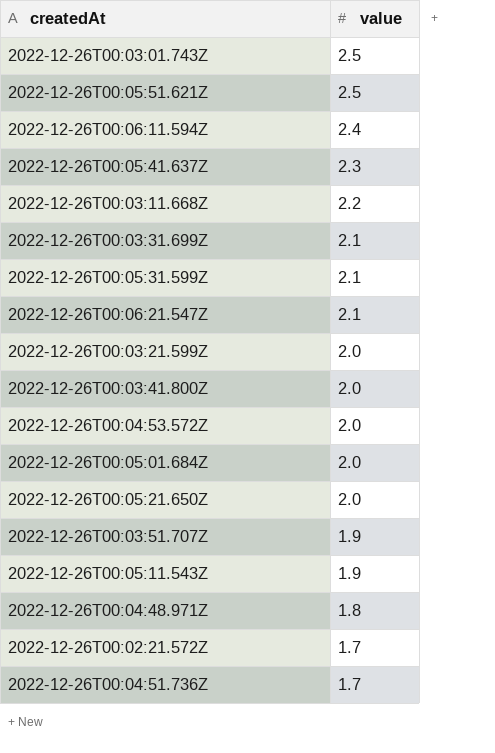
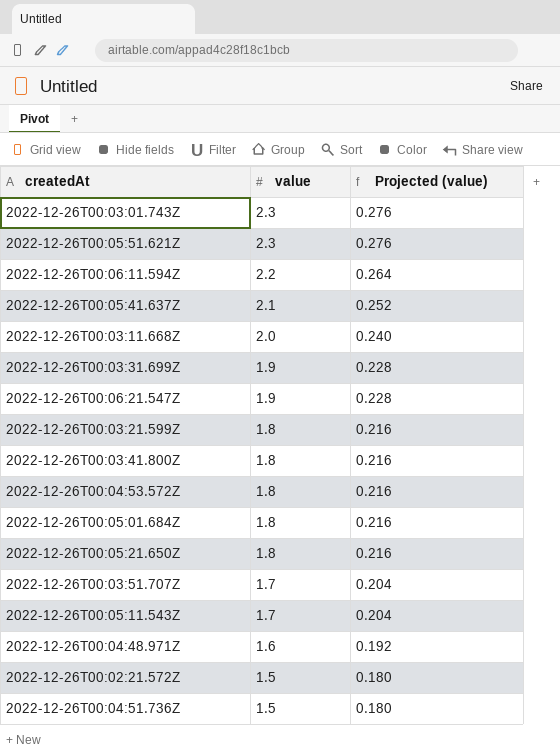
column Projected (value) | formula: none -> [value] * 0.12
row 2022-12-26T00:05:31.599Z: 2.1 -> none
2022-12-26T00:03:01.743Z | value: 2.5 -> 2.3
2022-12-26T00:05:51.621Z | value: 2.5 -> 2.3
2022-12-26T00:06:11.594Z | value: 2.4 -> 2.2
2022-12-26T00:05:41.637Z | value: 2.3 -> 2.1
2022-12-26T00:03:11.668Z | value: 2.2 -> 2.0
2022-12-26T00:03:31.699Z | value: 2.1 -> 1.9
2022-12-26T00:06:21.547Z | value: 2.1 -> 1.9
2022-12-26T00:03:21.599Z | value: 2.0 -> 1.8
2022-12-26T00:03:41.800Z | value: 2.0 -> 1.8
2022-12-26T00:04:53.572Z | value: 2.0 -> 1.8
2022-12-26T00:05:01.684Z | value: 2.0 -> 1.8
2022-12-26T00:05:21.650Z | value: 2.0 -> 1.8
2022-12-26T00:03:51.707Z | value: 1.9 -> 1.7
2022-12-26T00:05:11.543Z | value: 1.9 -> 1.7
2022-12-26T00:04:48.971Z | value: 1.8 -> 1.6
2022-12-26T00:02:21.572Z | value: 1.7 -> 1.5
2022-12-26T00:04:51.736Z | value: 1.7 -> 1.5

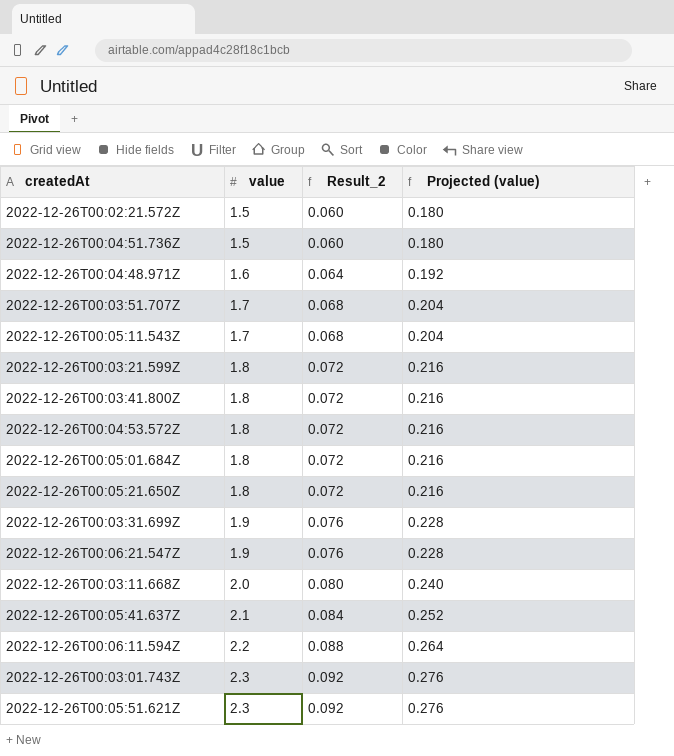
row order: value descending -> value ascending
column Result_2 | formula: none -> [value] * 0.04

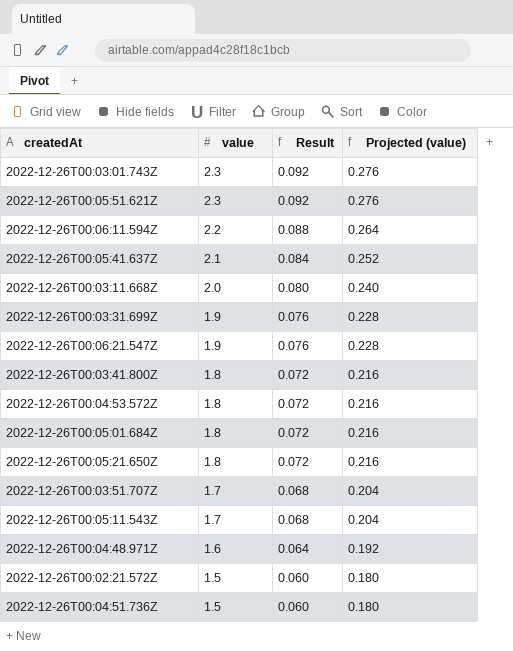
row order: value ascending -> value descending
column name: Result_2 -> Result
row 2022-12-26T00:03:21.599Z: 1.8 | 0.072 | 0.216 -> none

